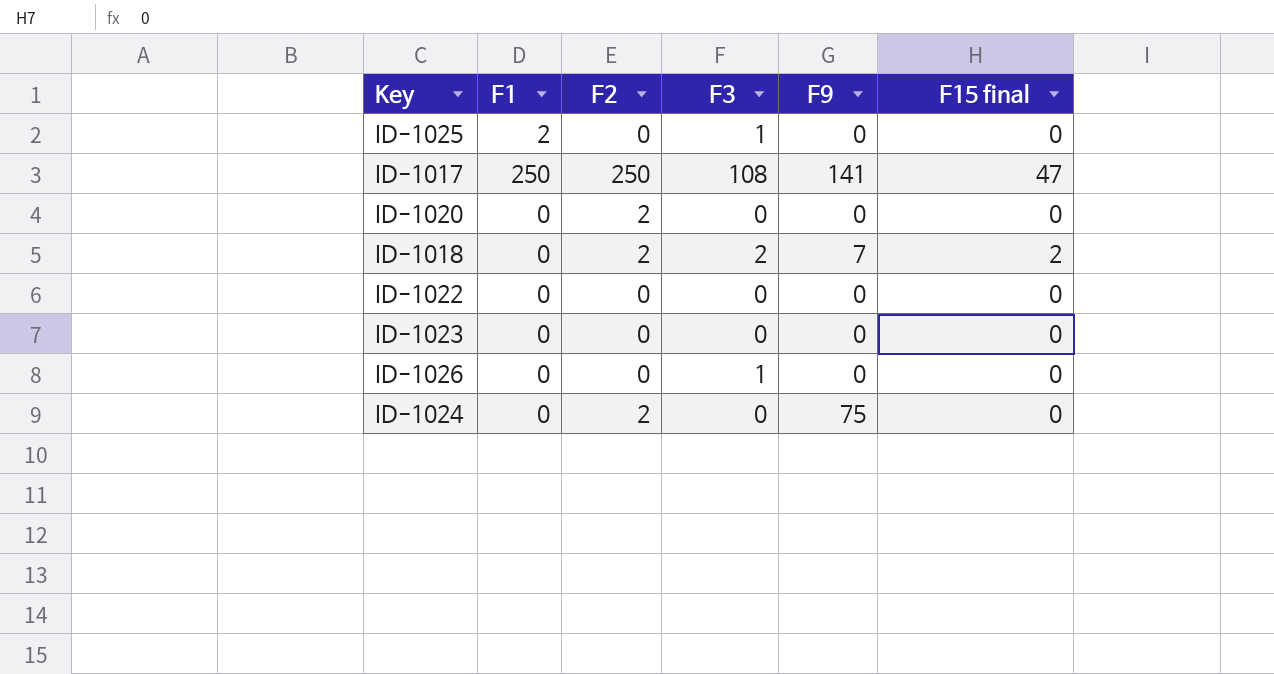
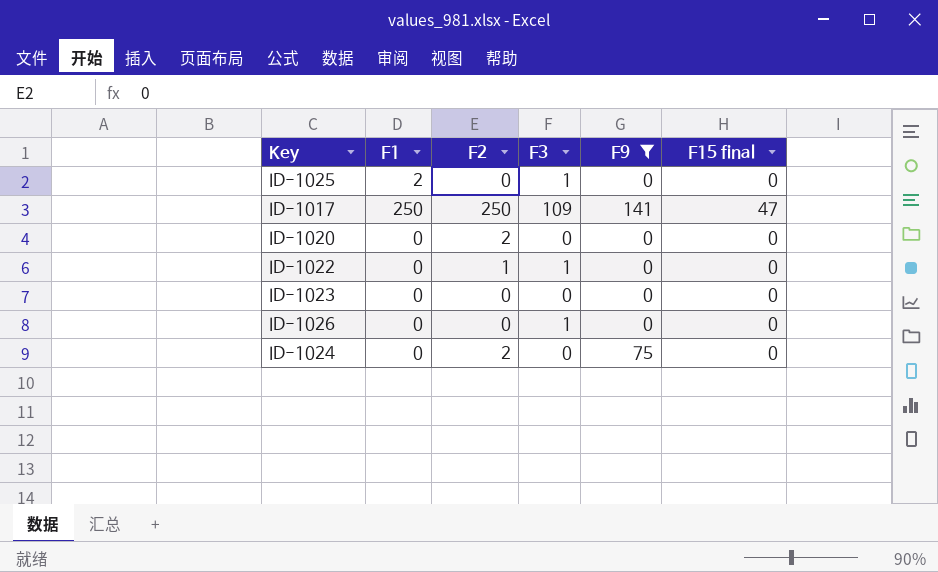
filter: none -> F9 != 7
ID-1017 | F3: 108 -> 109
ID-1022 | F2: 0 -> 1
ID-1022 | F3: 0 -> 1

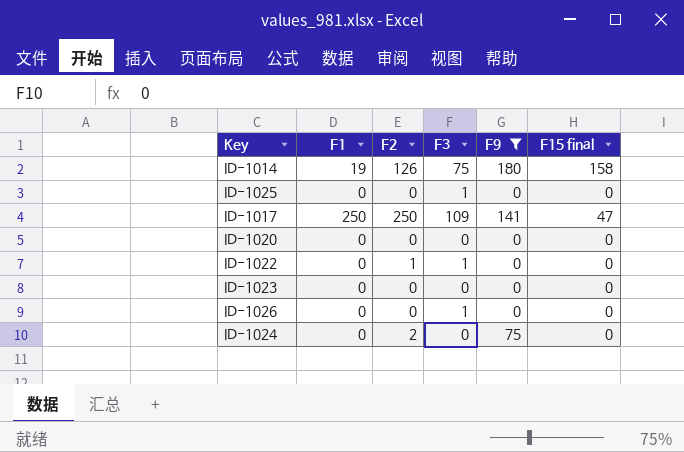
row ID-1014: none -> 19 | 126 | 75 | 180 | 158
ID-1025 | F1: 2 -> 0
ID-1020 | F2: 2 -> 0

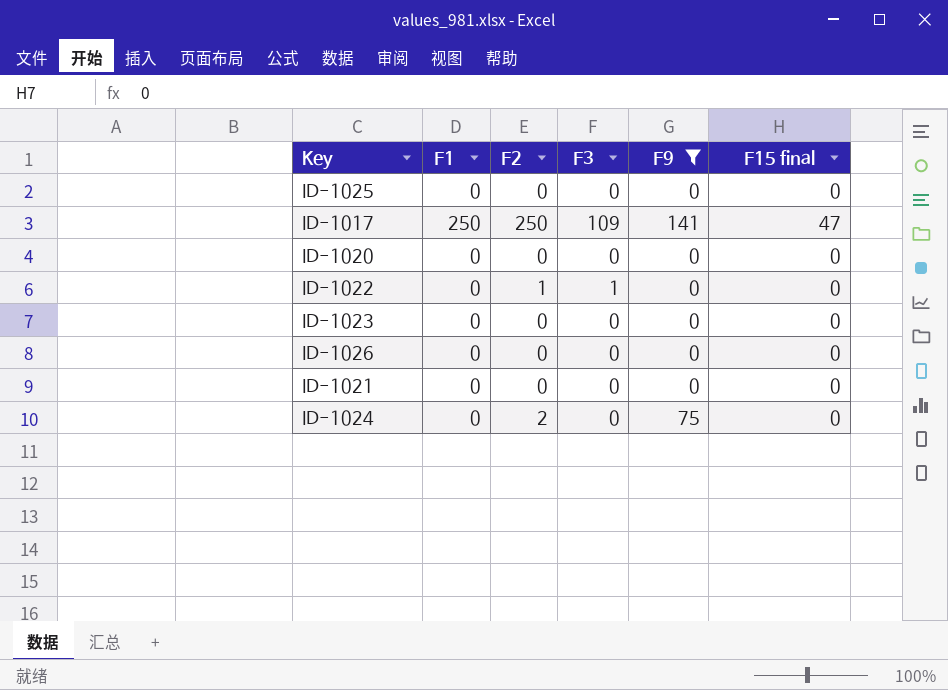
row ID-1014: 19 | 126 | 75 | 180 | 158 -> none
ID-1025 | F3: 1 -> 0
ID-1026 | F3: 1 -> 0
row ID-1021: none -> 0 | 0 | 0 | 0 | 0

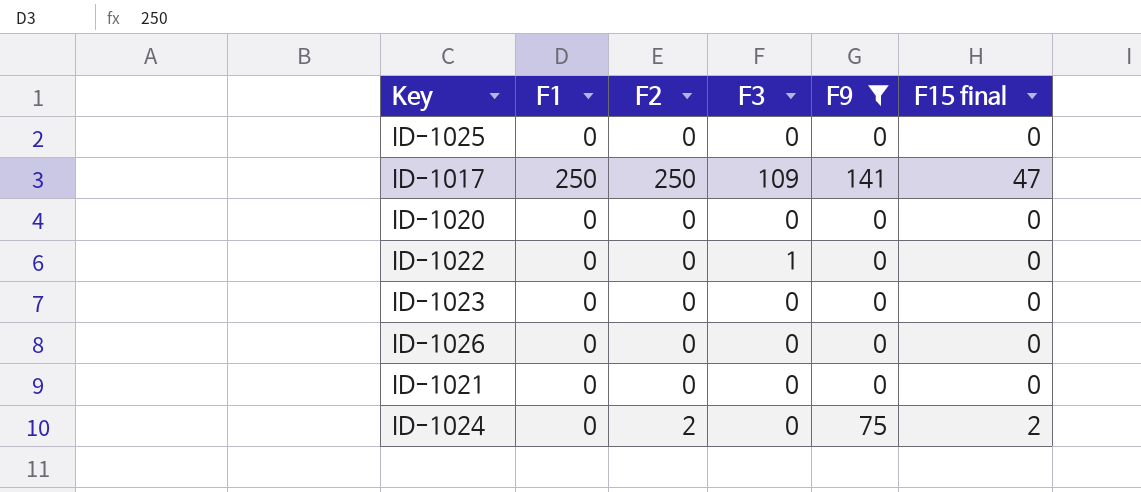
ID-1022 | F2: 1 -> 0
ID-1024 | F15 final: 0 -> 2

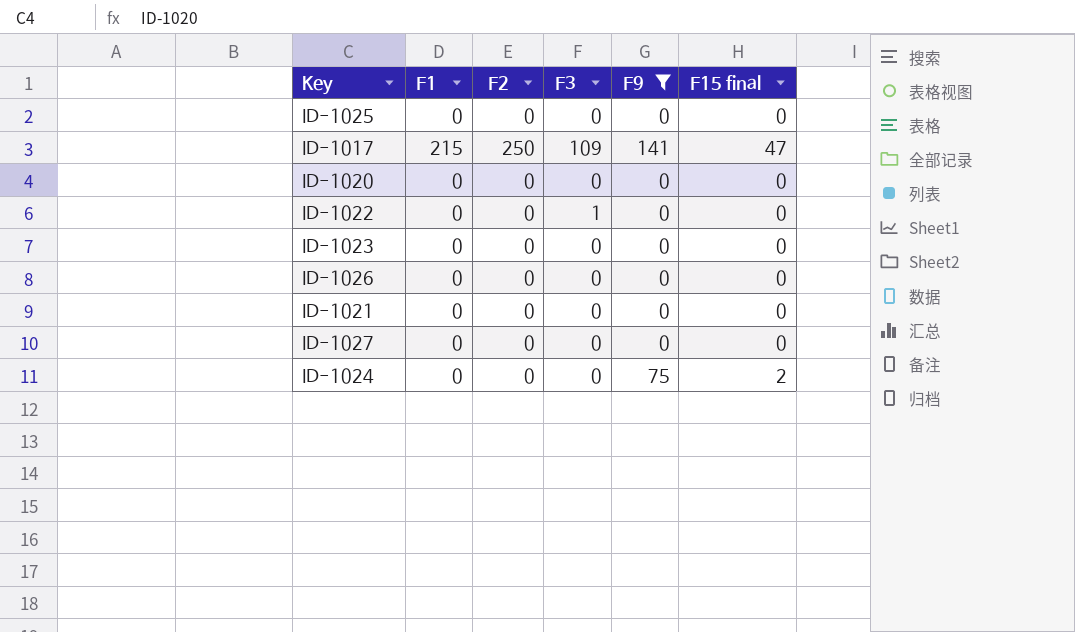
ID-1017 | F1: 250 -> 215
row ID-1027: none -> 0 | 0 | 0 | 0 | 0
ID-1024 | F2: 2 -> 0

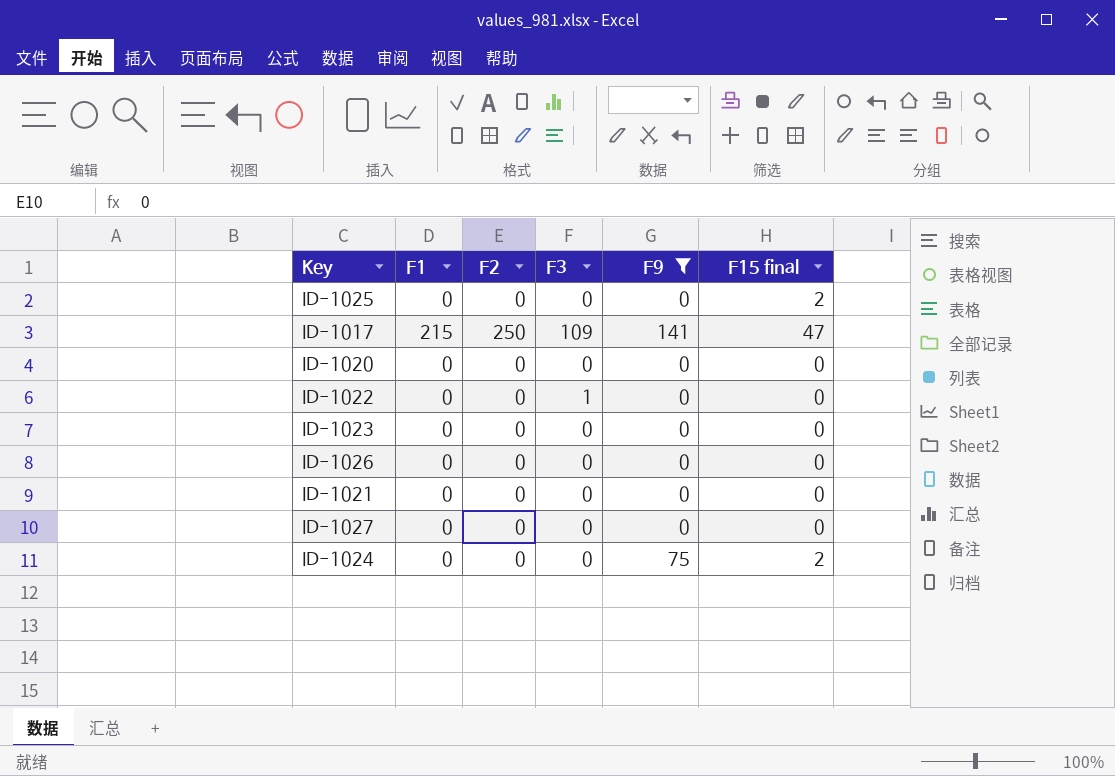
ID-1025 | F15 final: 0 -> 2

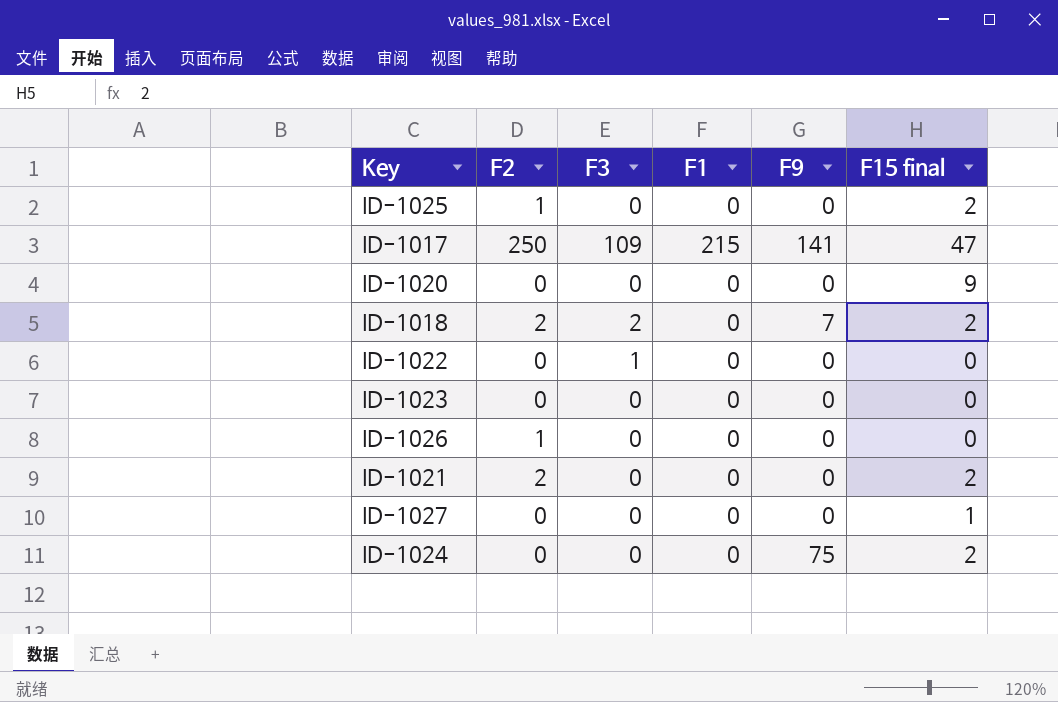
filter: F9 != 7 -> none
column F1 | position: 2 -> 4
ID-1025 | F2: 0 -> 1
ID-1020 | F15 final: 0 -> 9
ID-1026 | F2: 0 -> 1
ID-1021 | F2: 0 -> 2
ID-1021 | F15 final: 0 -> 2
ID-1027 | F15 final: 0 -> 1

